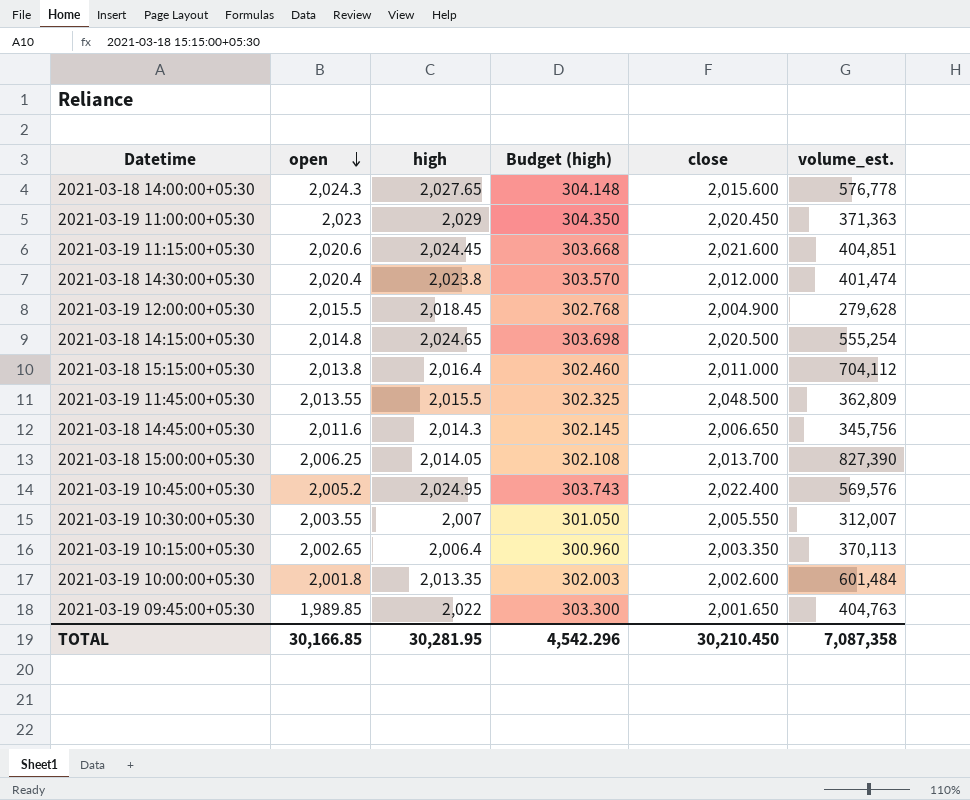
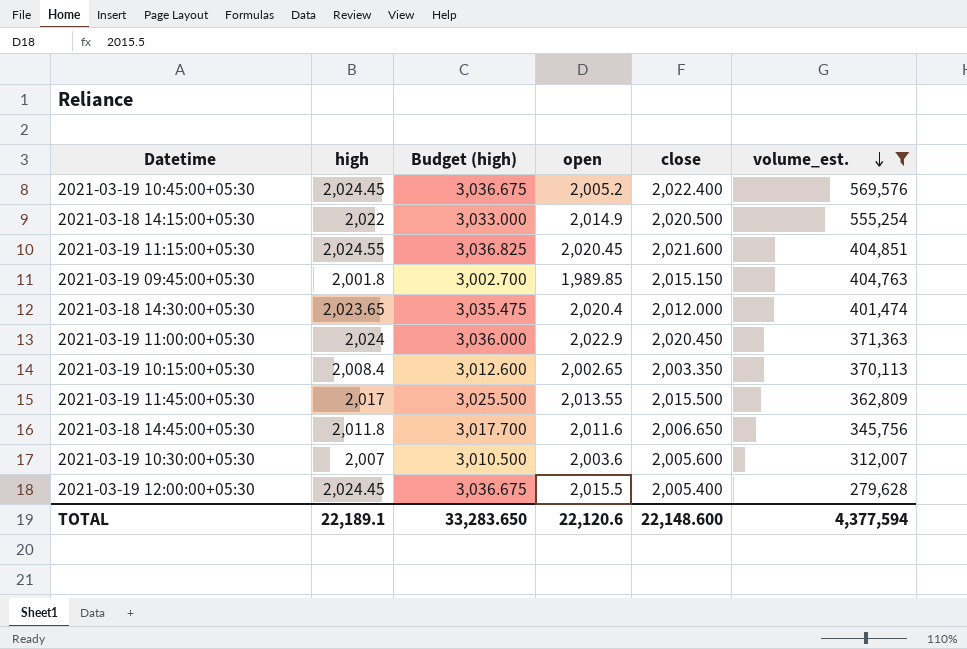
filter: none -> volume_est. <= 569,576
row order: open descending -> volume_est. descending
column Budget (high) | formula: [high] * 0.15 -> [high] * 1.5
column open | position: 2 -> 4
2021-03-19 10:45:00+05:30 | high: 2,024.95 -> 2,024.45
2021-03-18 14:15:00+05:30 | high: 2,024.65 -> 2,022
2021-03-18 14:15:00+05:30 | open: 2,014.8 -> 2,014.9
2021-03-19 11:15:00+05:30 | high: 2,024.45 -> 2,024.55
2021-03-19 11:15:00+05:30 | open: 2,020.6 -> 2,020.45
2021-03-19 09:45:00+05:30 | high: 2,022 -> 2,001.8
2021-03-19 09:45:00+05:30 | close: 2,001.650 -> 2,015.150
2021-03-18 14:30:00+05:30 | high: 2,023.8 -> 2,023.65
2021-03-19 11:00:00+05:30 | high: 2,029 -> 2,024
2021-03-19 11:00:00+05:30 | open: 2,023 -> 2,022.9
2021-03-19 10:15:00+05:30 | high: 2,006.4 -> 2,008.4
2021-03-19 11:45:00+05:30 | high: 2,015.5 -> 2,017
2021-03-19 11:45:00+05:30 | close: 2,048.500 -> 2,015.500
2021-03-18 14:45:00+05:30 | high: 2,014.3 -> 2,011.8
2021-03-19 10:30:00+05:30 | open: 2,003.55 -> 2,003.6
2021-03-19 10:30:00+05:30 | close: 2,005.550 -> 2,005.600
2021-03-19 12:00:00+05:30 | high: 2,018.45 -> 2,024.45
2021-03-19 12:00:00+05:30 | close: 2,004.900 -> 2,005.400
TOTAL | high: 30,281.95 -> 22,189.1
TOTAL | Budget (high): 4,542.296 -> 33,283.650
TOTAL | open: 30,166.85 -> 22,120.6
TOTAL | close: 30,210.450 -> 22,148.600
TOTAL | volume_est.: 7,087,358 -> 4,377,594

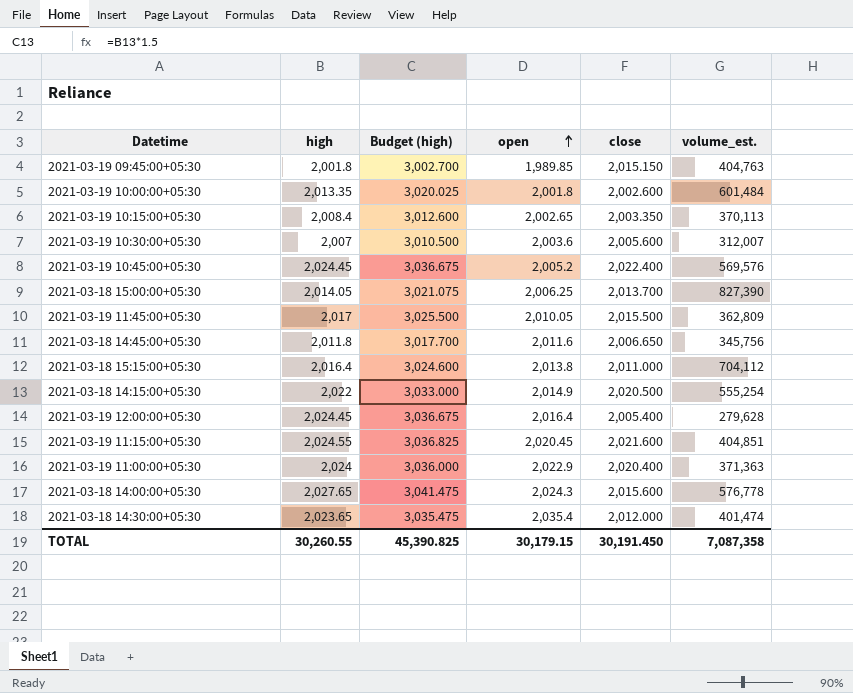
filter: volume_est. <= 569,576 -> none
row order: volume_est. descending -> open ascending
2021-03-19 11:45:00+05:30 | open: 2,013.55 -> 2,010.05
2021-03-19 12:00:00+05:30 | open: 2,015.5 -> 2,016.4
2021-03-19 11:00:00+05:30 | close: 2,020.450 -> 2,020.400
2021-03-18 14:30:00+05:30 | open: 2,020.4 -> 2,035.4
TOTAL | high: 22,189.1 -> 30,260.55
TOTAL | Budget (high): 33,283.650 -> 45,390.825
TOTAL | open: 22,120.6 -> 30,179.15
TOTAL | close: 22,148.600 -> 30,191.450
TOTAL | volume_est.: 4,377,594 -> 7,087,358

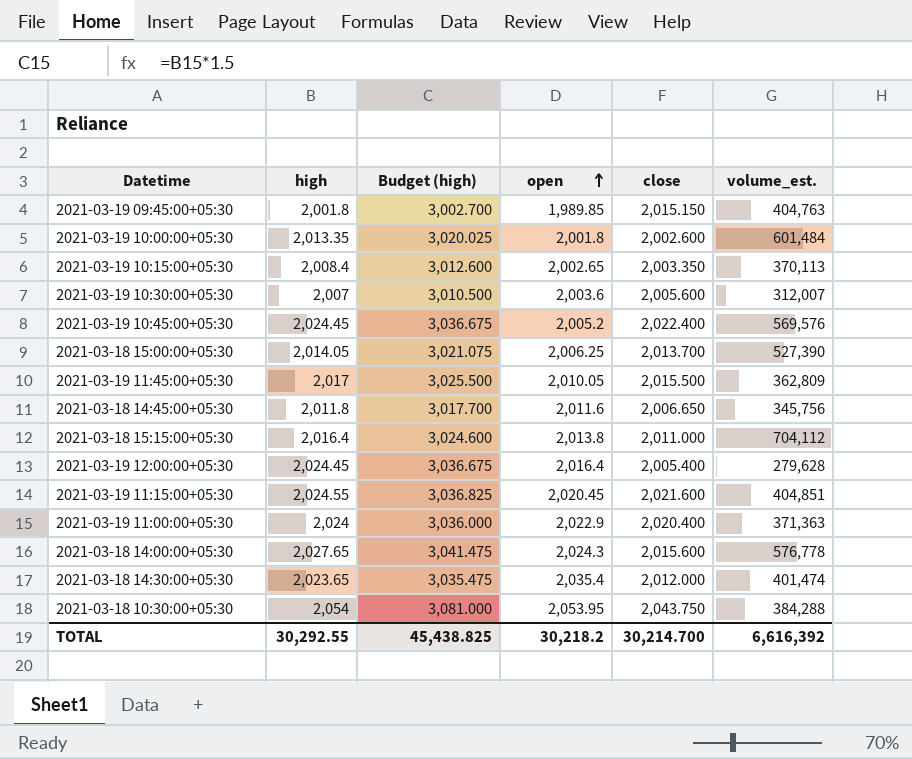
row 2021-03-18 14:15:00+05:30: 2,022 | 3,033.000 | 2,014.9 | 2,020.500 | 555,254 -> none
2021-03-18 15:00:00+05:30 | volume_est.: 827,390 -> 527,390
row 2021-03-18 10:30:00+05:30: none -> 2,054 | 3,081.000 | 2,053.95 | 2,043.750 | 384,288
TOTAL | high: 30,260.55 -> 30,292.55
TOTAL | Budget (high): 45,390.825 -> 45,438.825
TOTAL | open: 30,179.15 -> 30,218.2
TOTAL | close: 30,191.450 -> 30,214.700
TOTAL | volume_est.: 7,087,358 -> 6,616,392

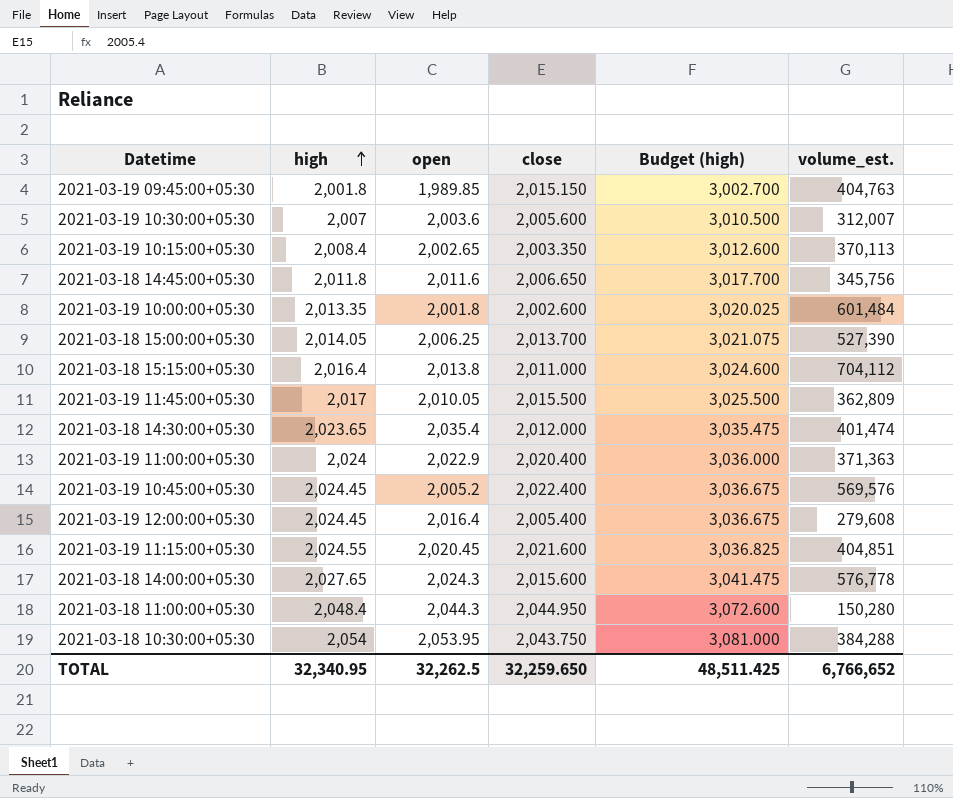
row order: open ascending -> high ascending
column Budget (high) | position: 3 -> 5
2021-03-19 12:00:00+05:30 | volume_est.: 279,628 -> 279,608
row 2021-03-18 11:00:00+05:30: none -> 2,048.4 | 2,044.3 | 2,044.950 | 3,072.600 | 150,280
TOTAL | high: 30,292.55 -> 32,340.95
TOTAL | open: 30,218.2 -> 32,262.5
TOTAL | close: 30,214.700 -> 32,259.650
TOTAL | Budget (high): 45,438.825 -> 48,511.425
TOTAL | volume_est.: 6,616,392 -> 6,766,652

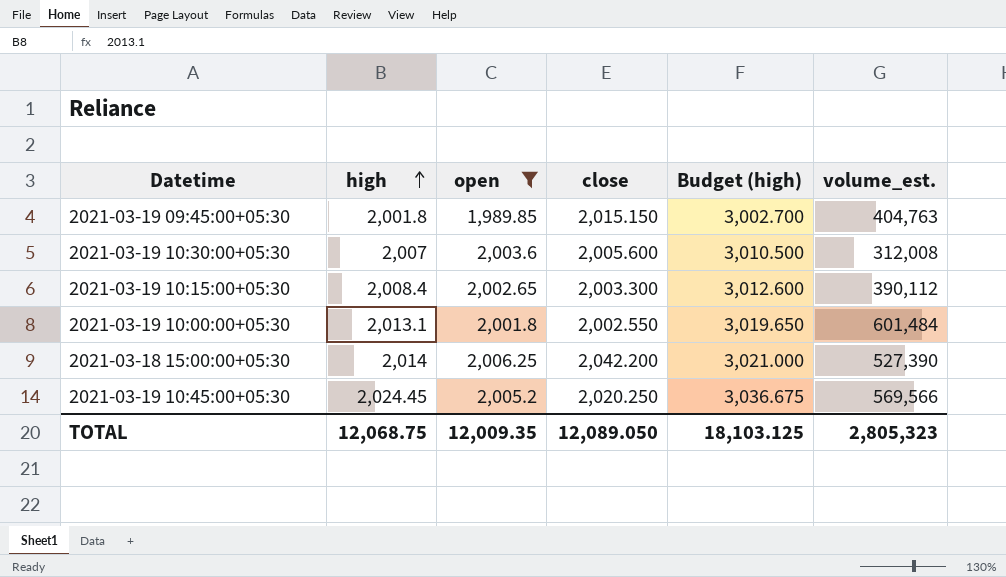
filter: none -> open <= 2,006.25
2021-03-19 10:30:00+05:30 | volume_est.: 312,007 -> 312,008
2021-03-19 10:15:00+05:30 | close: 2,003.350 -> 2,003.300
2021-03-19 10:15:00+05:30 | volume_est.: 370,113 -> 390,112
2021-03-19 10:00:00+05:30 | high: 2,013.35 -> 2,013.1
2021-03-19 10:00:00+05:30 | close: 2,002.600 -> 2,002.550
2021-03-19 10:00:00+05:30 | Budget (high): 3,020.025 -> 3,019.650
2021-03-18 15:00:00+05:30 | high: 2,014.05 -> 2,014
2021-03-18 15:00:00+05:30 | close: 2,013.700 -> 2,042.200
2021-03-18 15:00:00+05:30 | Budget (high): 3,021.075 -> 3,021.000
2021-03-19 10:45:00+05:30 | close: 2,022.400 -> 2,020.250
2021-03-19 10:45:00+05:30 | volume_est.: 569,576 -> 569,566
TOTAL | high: 32,340.95 -> 12,068.75
TOTAL | open: 32,262.5 -> 12,009.35
TOTAL | close: 32,259.650 -> 12,089.050
TOTAL | Budget (high): 48,511.425 -> 18,103.125
TOTAL | volume_est.: 6,766,652 -> 2,805,323

